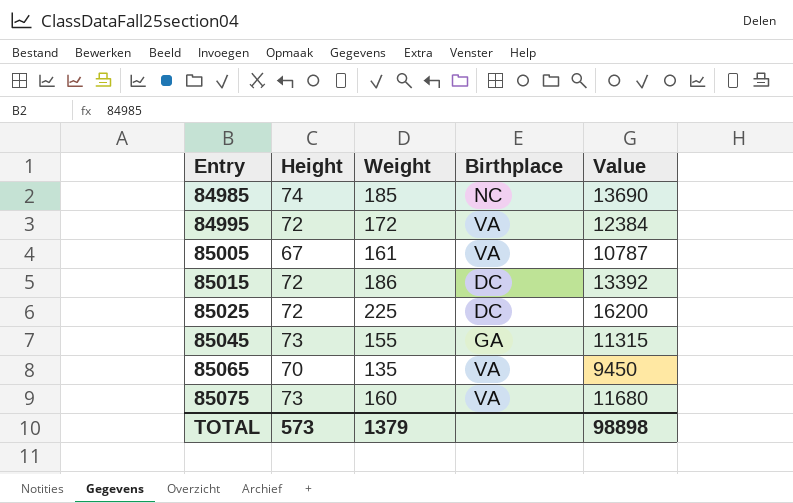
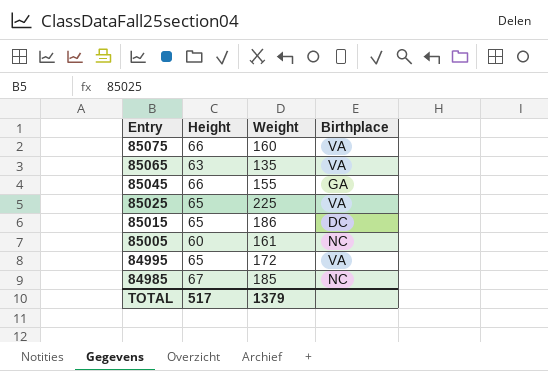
row order: Entry ascending -> Entry descending
column Value | formula: [Height] * [Weight] -> none
85075 | Height: 73 -> 66
85065 | Height: 70 -> 63
85045 | Height: 73 -> 66
85025 | Height: 72 -> 65
85025 | Birthplace: DC -> VA
85015 | Height: 72 -> 65
85005 | Height: 67 -> 60
85005 | Birthplace: VA -> NC
84995 | Height: 72 -> 65
84985 | Height: 74 -> 67
TOTAL | Height: 573 -> 517

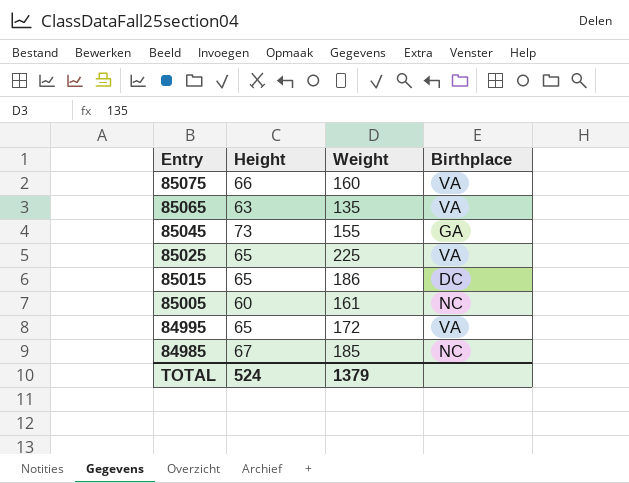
85045 | Height: 66 -> 73
TOTAL | Height: 517 -> 524

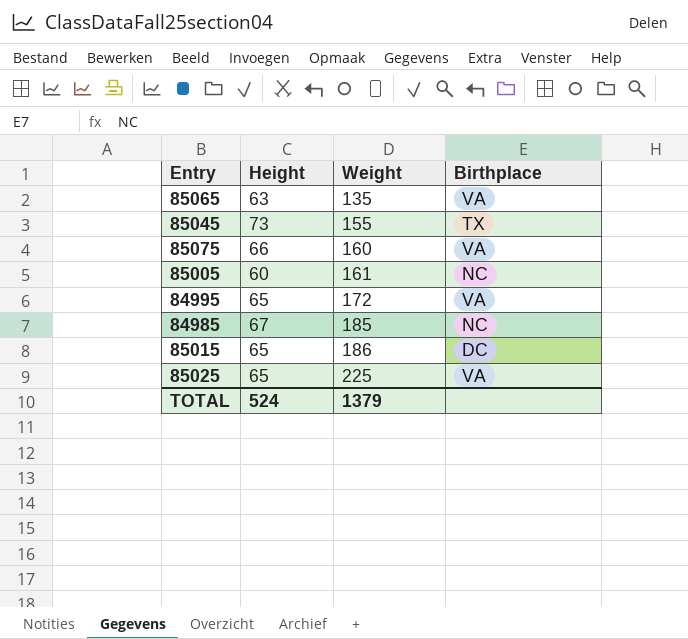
row order: Entry descending -> Weight ascending
85045 | Birthplace: GA -> TX

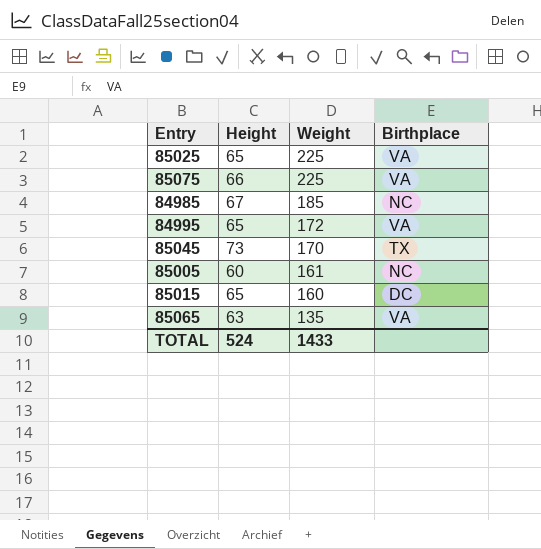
row order: Weight ascending -> Weight descending
85075 | Weight: 160 -> 225
85045 | Weight: 155 -> 170
85015 | Weight: 186 -> 160
TOTAL | Weight: 1379 -> 1433

